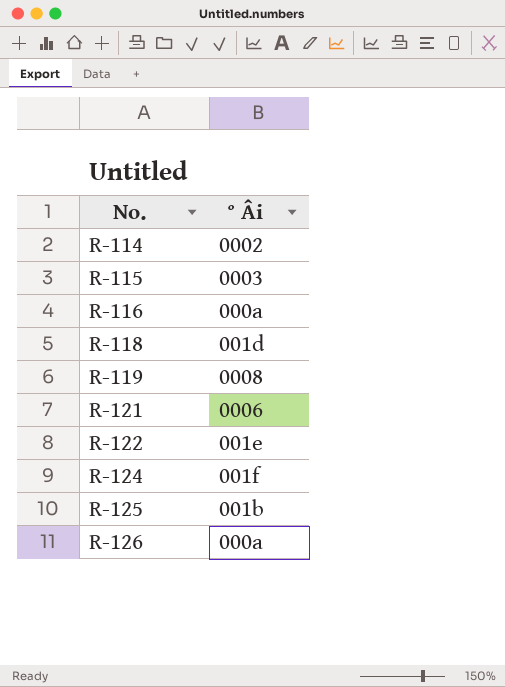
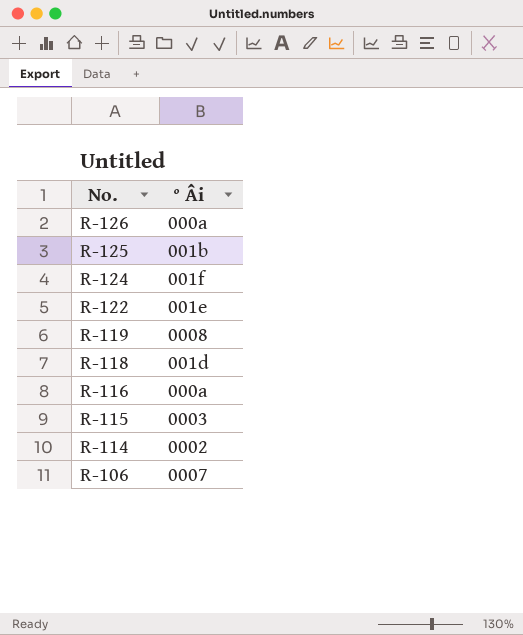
row order: No. ascending -> No. descending
row R-121: 0006 -> none
row R-106: none -> 0007

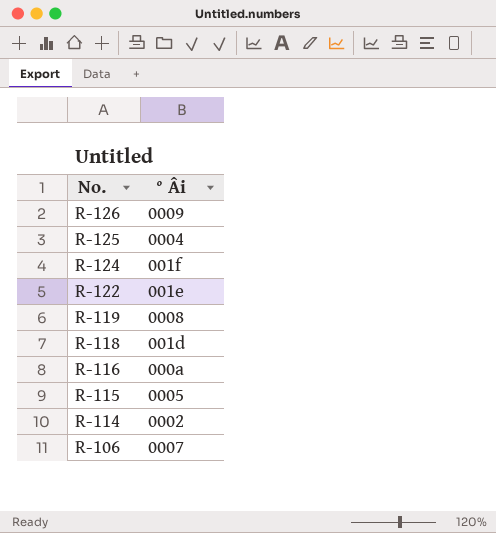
R-126 | ° Âi: 000a -> 0009
R-125 | ° Âi: 001b -> 0004
R-115 | ° Âi: 0003 -> 0005

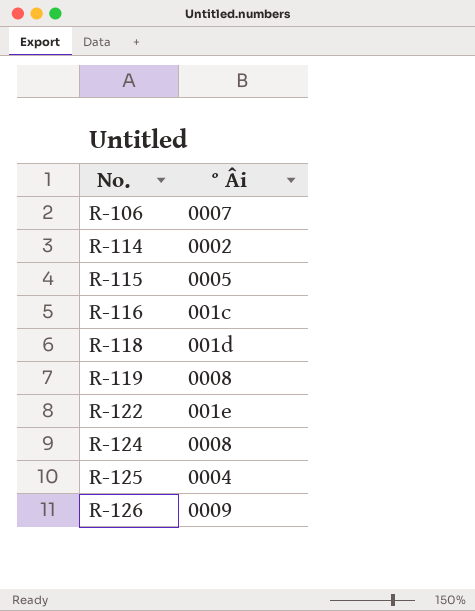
row order: No. descending -> No. ascending
R-116 | ° Âi: 000a -> 001c
R-124 | ° Âi: 001f -> 0008

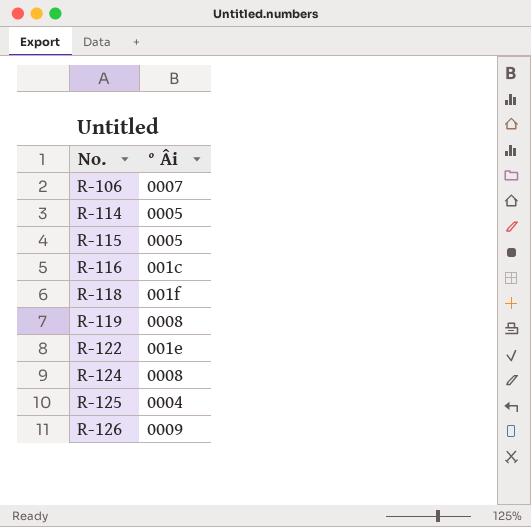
R-114 | ° Âi: 0002 -> 0005
R-118 | ° Âi: 001d -> 001f

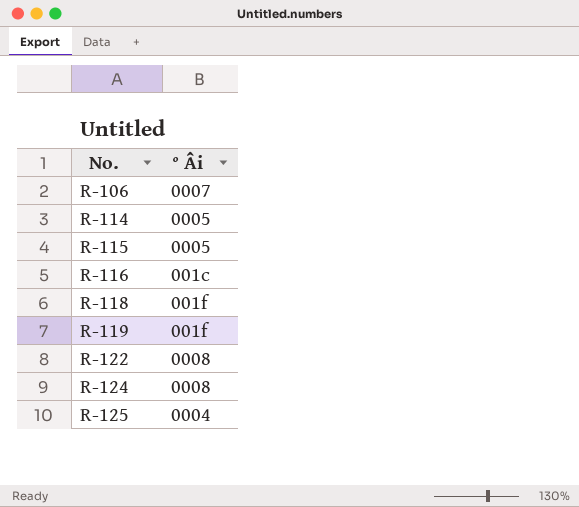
row R-126: 0009 -> none
R-119 | ° Âi: 0008 -> 001f
R-122 | ° Âi: 001e -> 0008

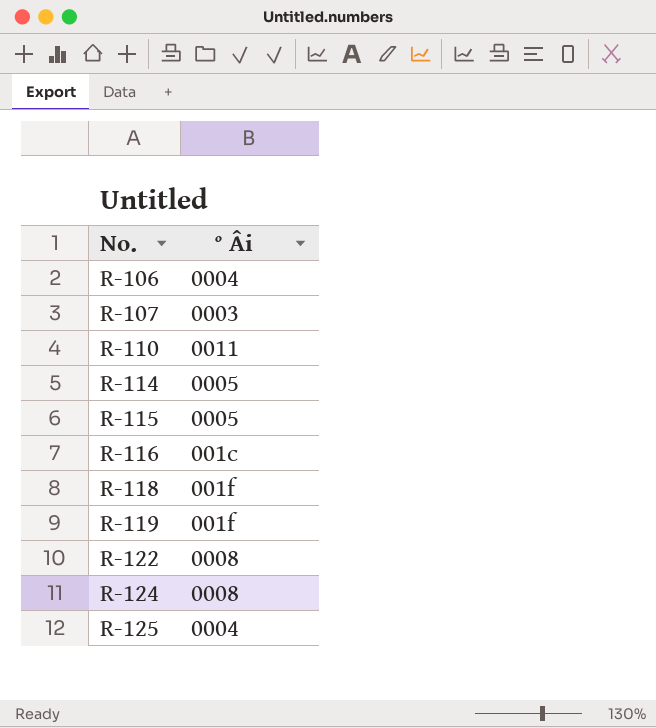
R-106 | ° Âi: 0007 -> 0004
row R-107: none -> 0003
row R-110: none -> 0011

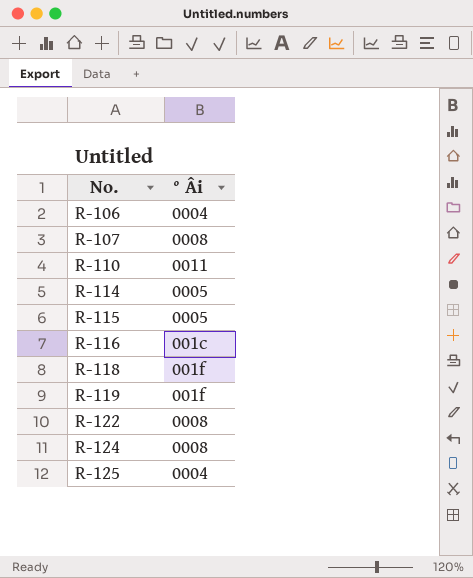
R-107 | ° Âi: 0003 -> 0008

